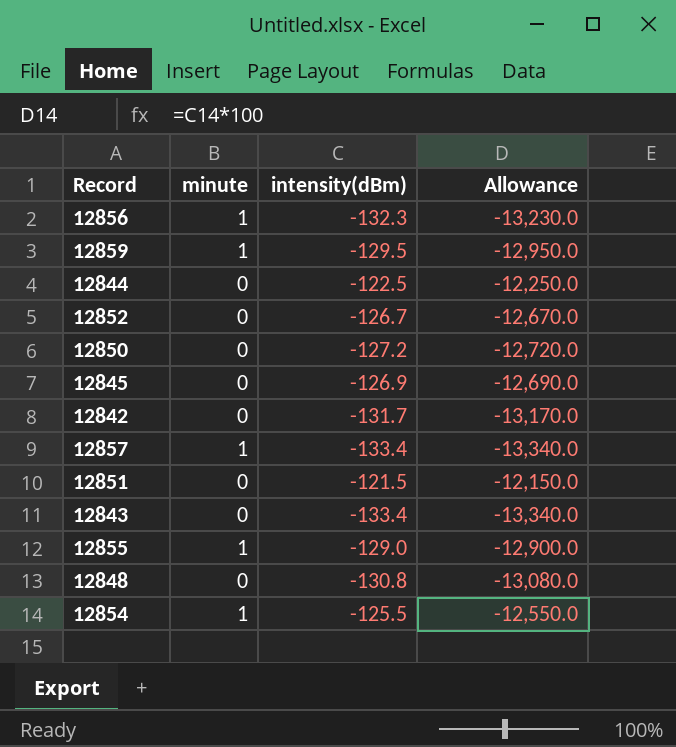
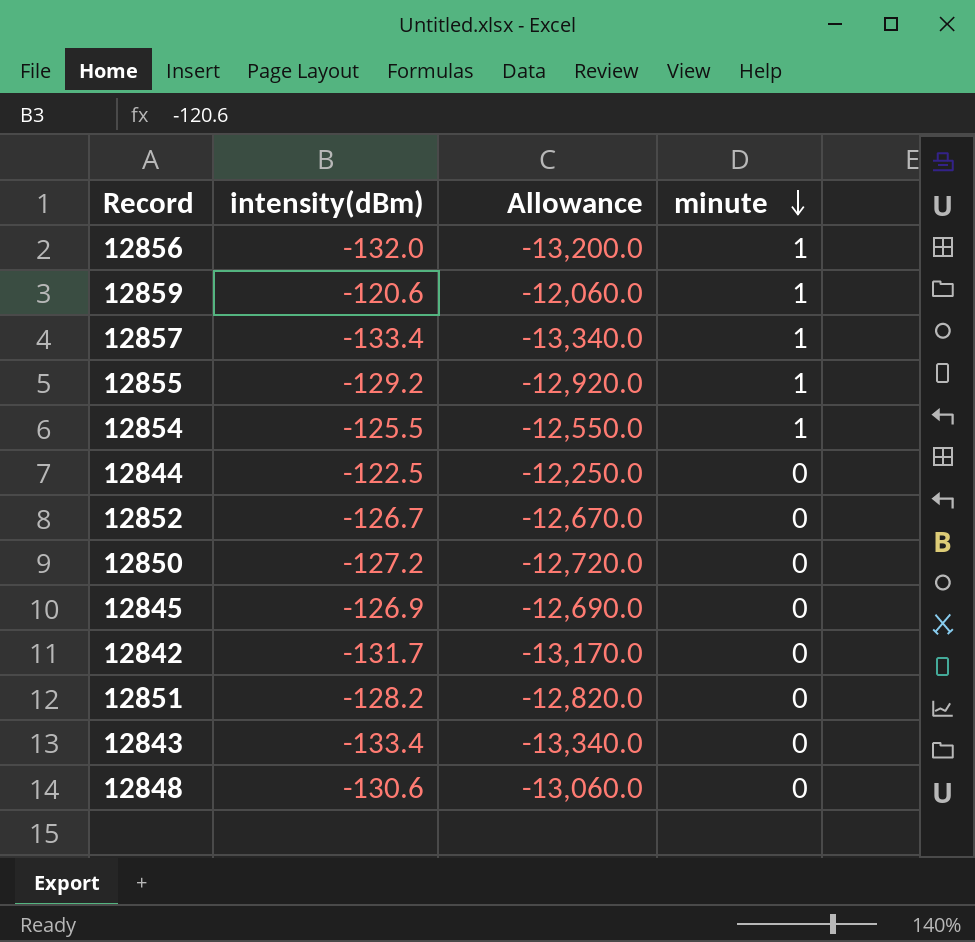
row order: none -> minute descending
column minute | position: 2 -> 4
12856 | intensity(dBm): -132.3 -> -132.0
12856 | Allowance: -13,230.0 -> -13,200.0
12859 | intensity(dBm): -129.5 -> -120.6
12859 | Allowance: -12,950.0 -> -12,060.0
12855 | intensity(dBm): -129.0 -> -129.2
12855 | Allowance: -12,900.0 -> -12,920.0
12851 | intensity(dBm): -121.5 -> -128.2
12851 | Allowance: -12,150.0 -> -12,820.0
12848 | intensity(dBm): -130.8 -> -130.6
12848 | Allowance: -13,080.0 -> -13,060.0

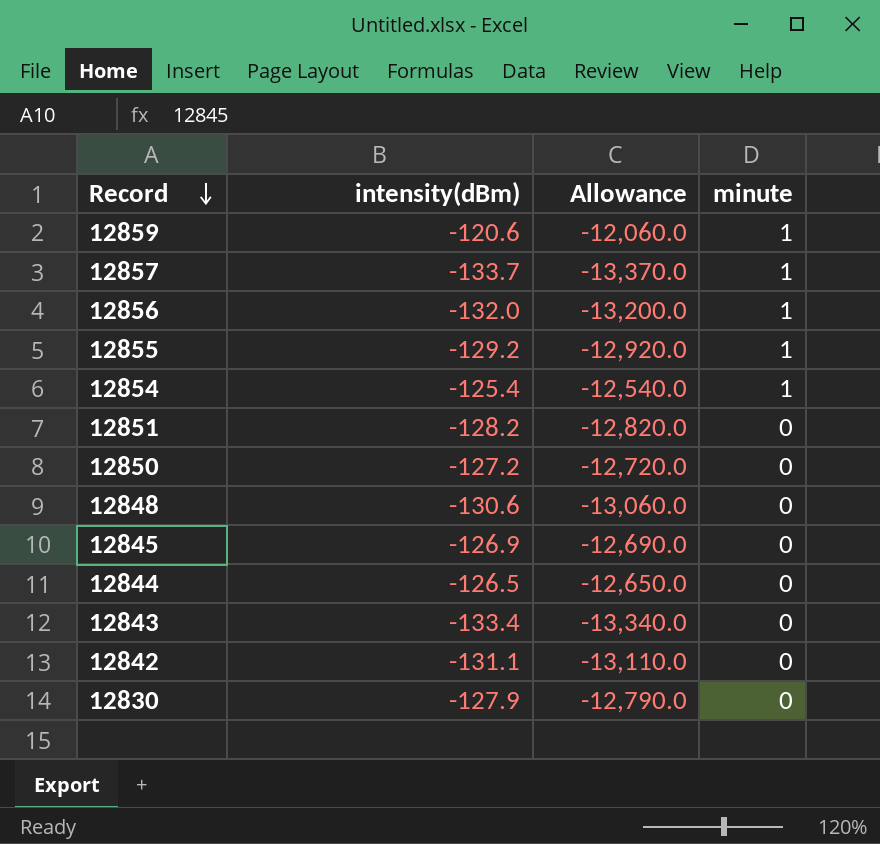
row order: minute descending -> Record descending
row 12852: -126.7 | -12,670.0 | 0 -> none
12857 | intensity(dBm): -133.4 -> -133.7
12857 | Allowance: -13,340.0 -> -13,370.0
12854 | intensity(dBm): -125.5 -> -125.4
12854 | Allowance: -12,550.0 -> -12,540.0
12844 | intensity(dBm): -122.5 -> -126.5
12844 | Allowance: -12,250.0 -> -12,650.0
12842 | intensity(dBm): -131.7 -> -131.1
12842 | Allowance: -13,170.0 -> -13,110.0
row 12830: none -> -127.9 | -12,790.0 | 0

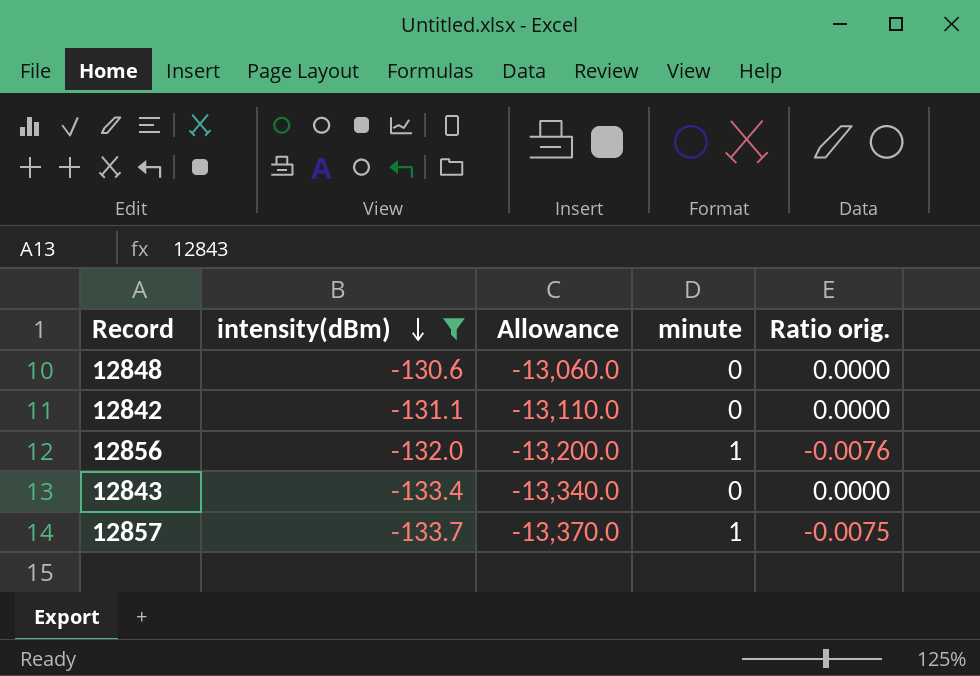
filter: none -> intensity(dBm) <= -130.6
row order: Record descending -> intensity(dBm) descending
column Ratio orig. | formula: none -> [minute] / [intensity(dBm)]

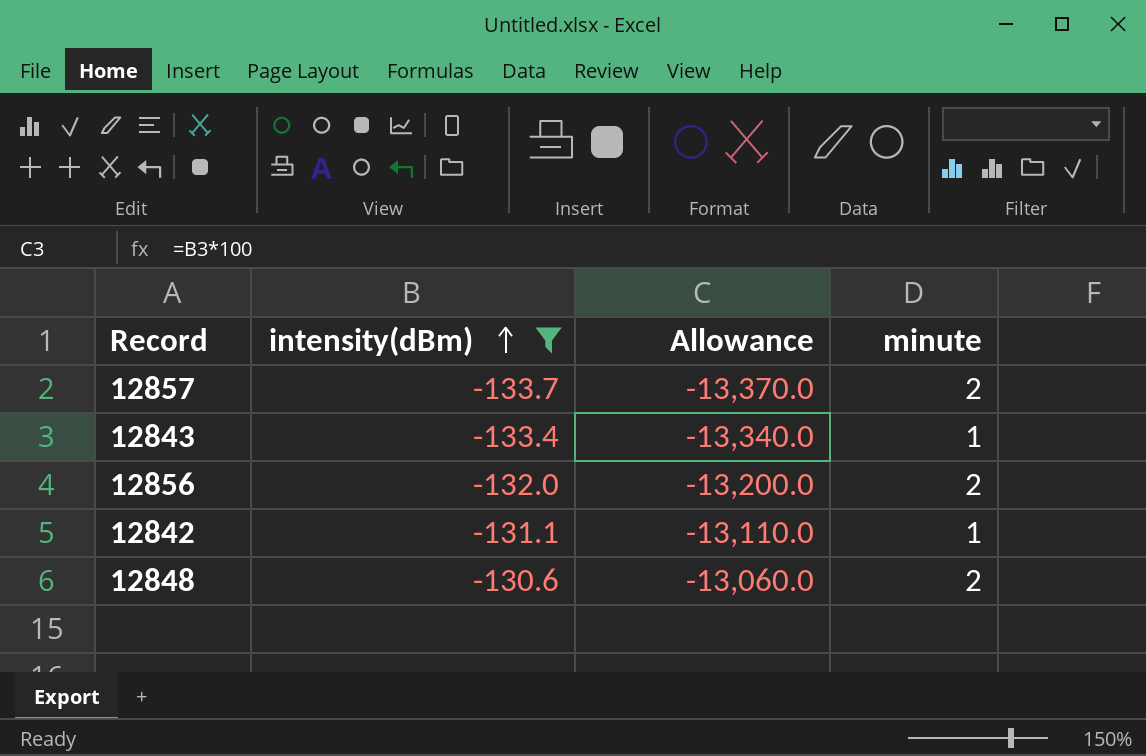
row order: intensity(dBm) descending -> intensity(dBm) ascending
column Ratio orig. | formula: [minute] / [intensity(dBm)] -> none
12857 | minute: 1 -> 2
12843 | minute: 0 -> 1
12856 | minute: 1 -> 2
12842 | minute: 0 -> 1
12848 | minute: 0 -> 2

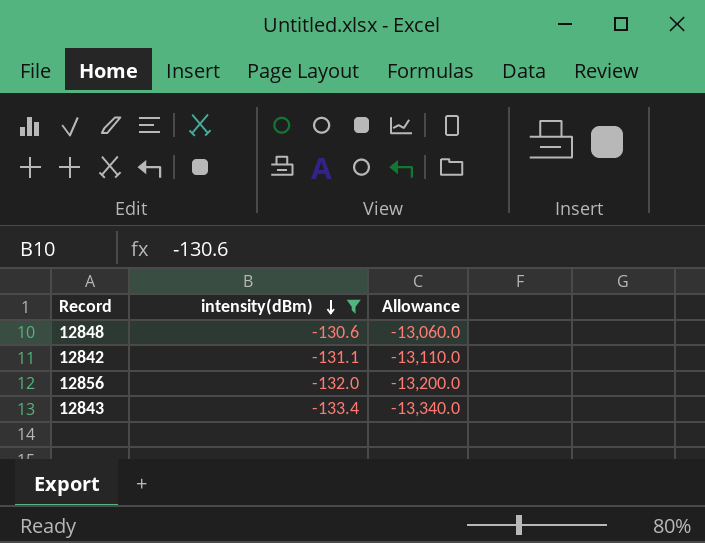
row order: intensity(dBm) ascending -> intensity(dBm) descending
column minute | position: 4 -> none
row 12857: -133.7 | -13,370.0 | 2 -> none

